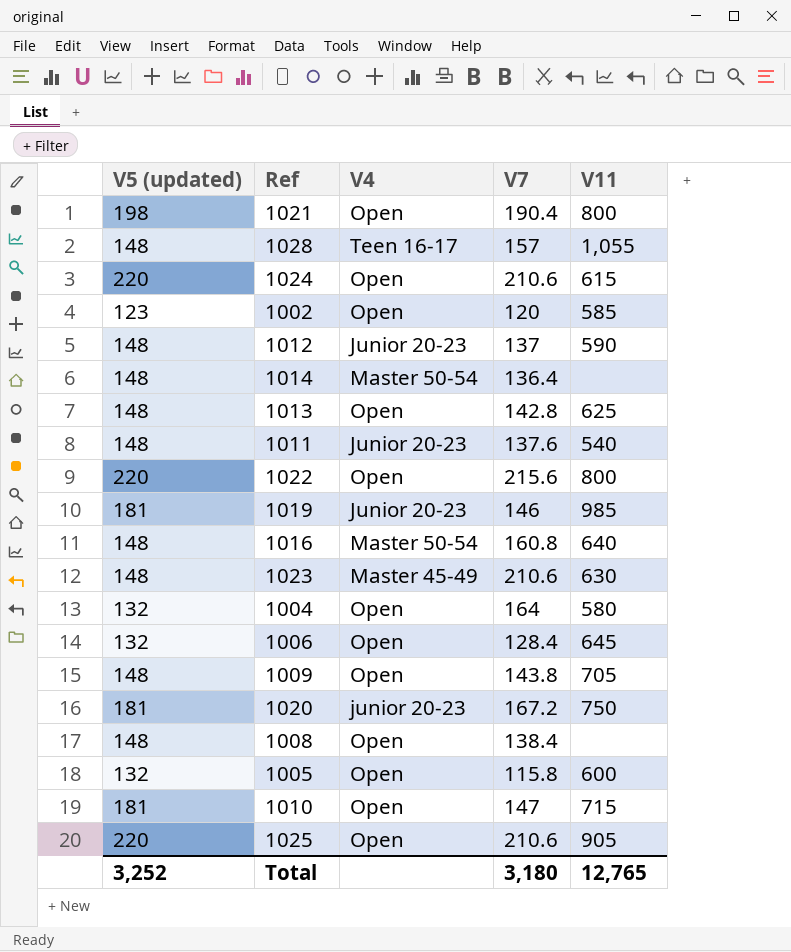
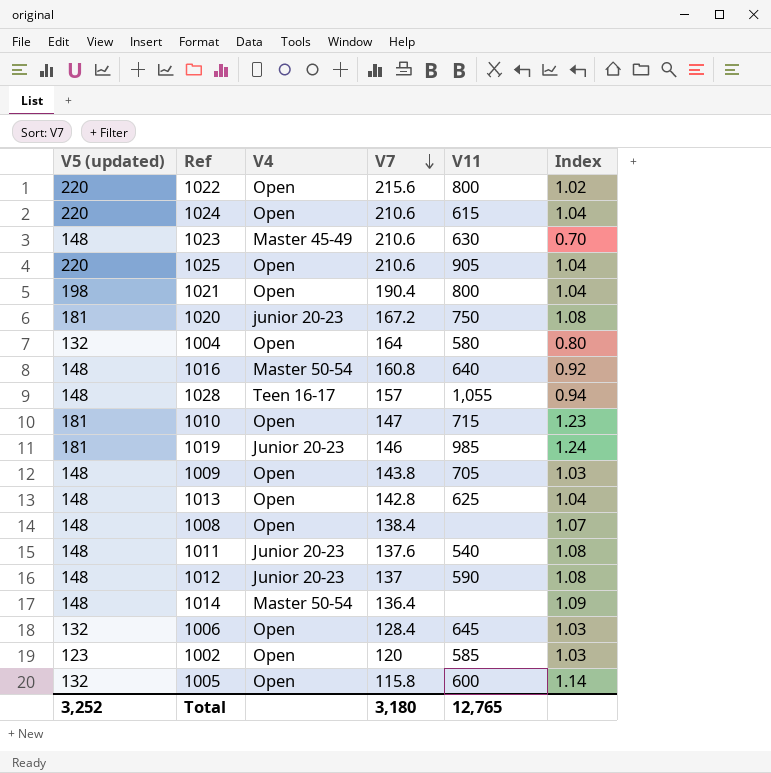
row order: none -> V7 descending
column Index | formula: none -> [V5 (updated)] / [V7]

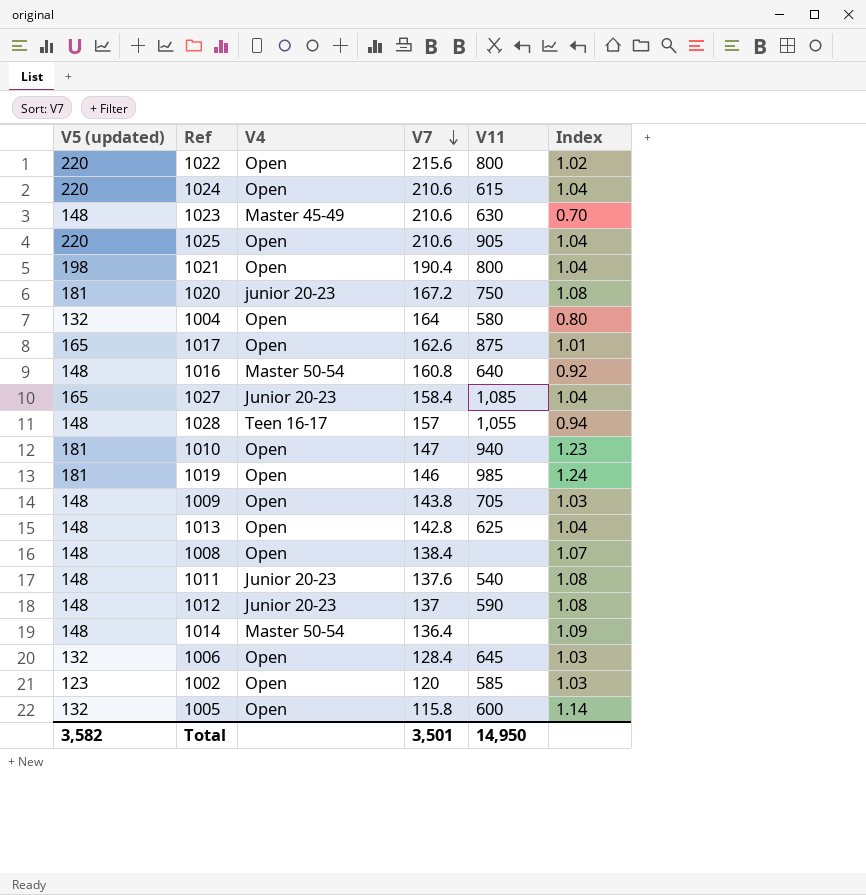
row 1017: none -> 165 | Open | 162.6 | 875 | 1.01
row 1027: none -> 165 | Junior 20-23 | 158.4 | 1,085 | 1.04
1010 | V11: 715 -> 940
1019 | V4: Junior 20-23 -> Open
Total | V5 (updated): 3,252 -> 3,582
Total | V7: 3,180 -> 3,501
Total | V11: 12,765 -> 14,950

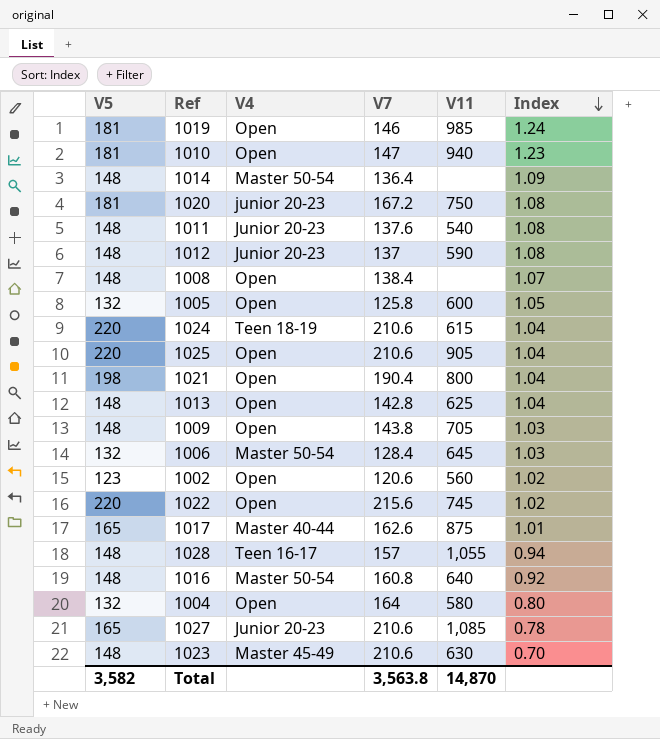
row order: V7 descending -> Index descending
column name: V5 (updated) -> V5
1005 | V7: 115.8 -> 125.8
1005 | Index: 1.14 -> 1.05
1024 | V4: Open -> Teen 18-19
1006 | V4: Open -> Master 50-54
1002 | V7: 120 -> 120.6
1002 | V11: 585 -> 560
1002 | Index: 1.03 -> 1.02
1022 | V11: 800 -> 745
1017 | V4: Open -> Master 40-44
1027 | V7: 158.4 -> 210.6
1027 | Index: 1.04 -> 0.78
Total | V7: 3,501 -> 3,563.8
Total | V11: 14,950 -> 14,870

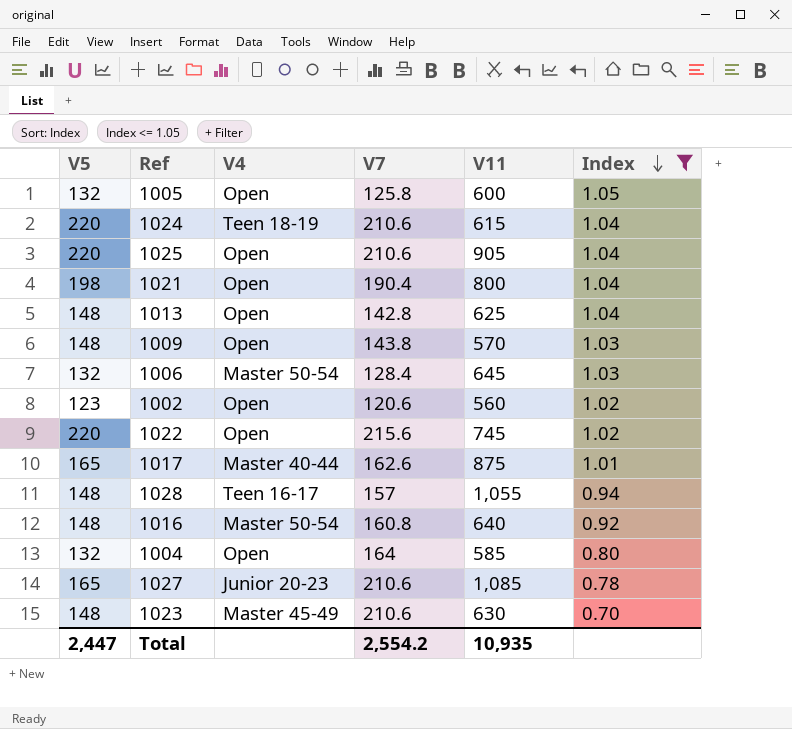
filter: none -> Index <= 1.05
1009 | V11: 705 -> 570
1004 | V11: 580 -> 585
Total | V5: 3,582 -> 2,447
Total | V7: 3,563.8 -> 2,554.2
Total | V11: 14,870 -> 10,935

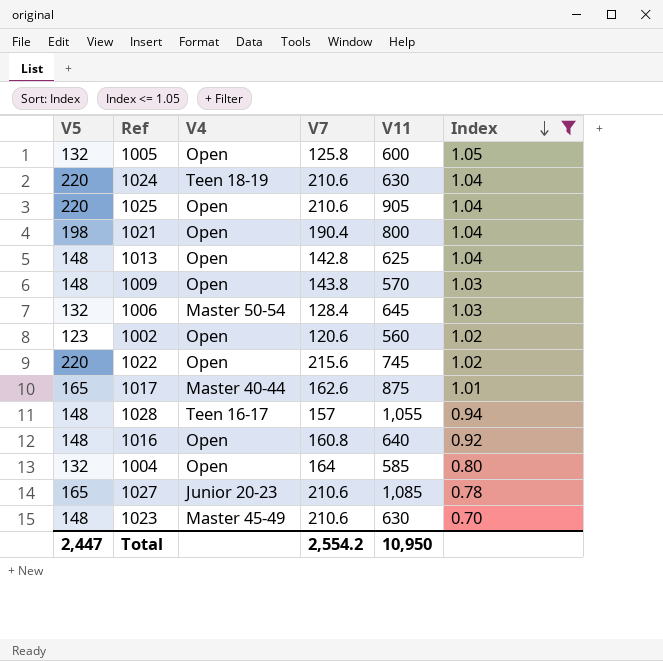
1024 | V11: 615 -> 630
1016 | V4: Master 50-54 -> Open
Total | V11: 10,935 -> 10,950

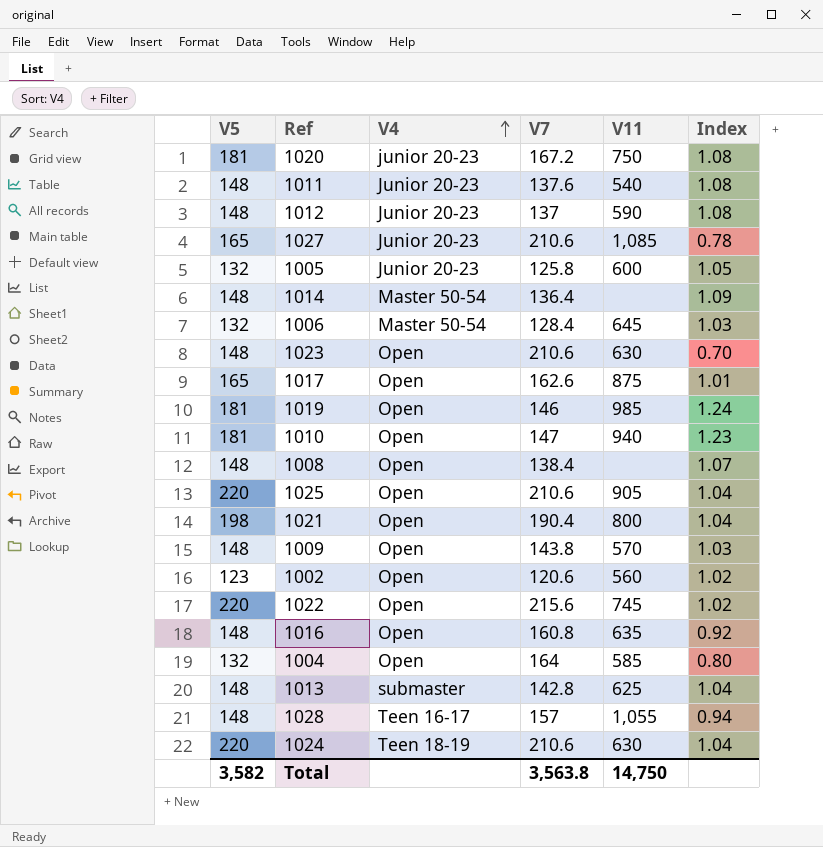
filter: Index <= 1.05 -> none
row order: Index descending -> V4 ascending
1005 | V4: Open -> Junior 20-23
1023 | V4: Master 45-49 -> Open
1017 | V4: Master 40-44 -> Open
1016 | V11: 640 -> 635
1013 | V4: Open -> submaster
Total | V5: 2,447 -> 3,582
Total | V7: 2,554.2 -> 3,563.8
Total | V11: 10,950 -> 14,750

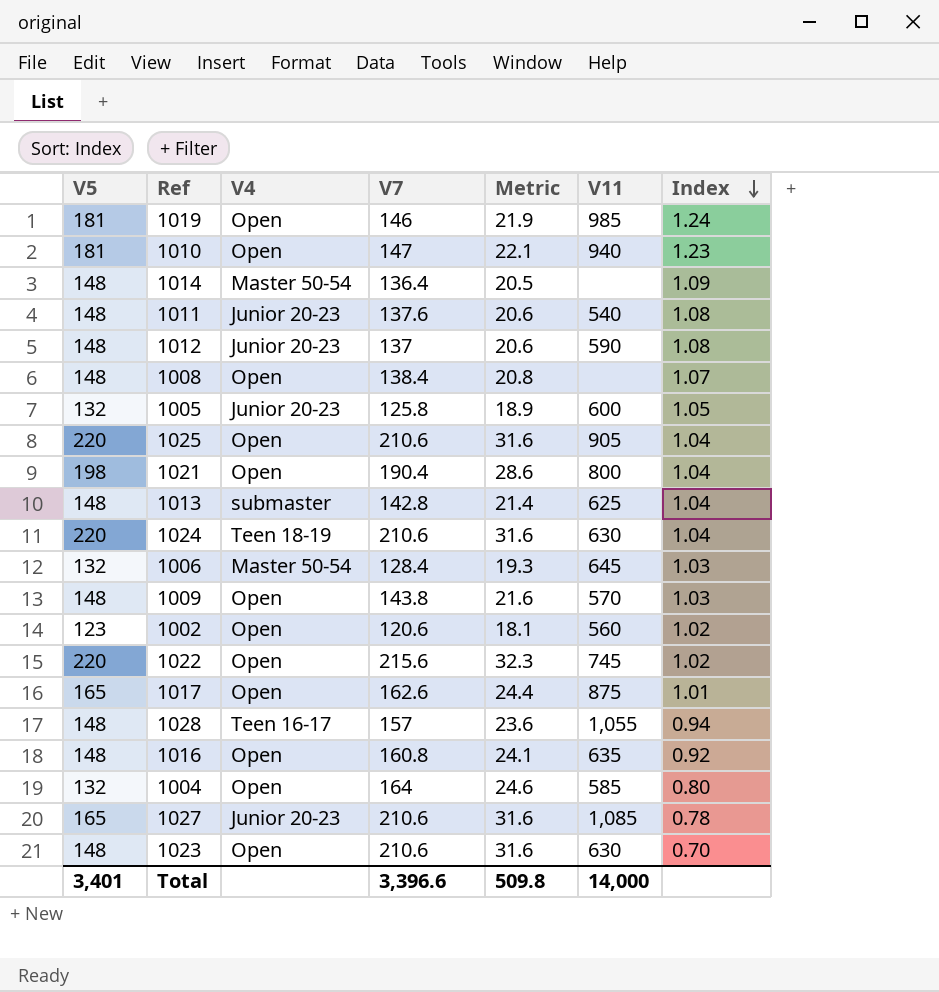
row order: V4 ascending -> Index descending
column Metric | formula: none -> [V7] * 0.15
row 1020: 181 | junior 20-23 | 167.2 | 750 | 1.08 -> none
Total | V5: 3,582 -> 3,401
Total | V7: 3,563.8 -> 3,396.6
Total | V11: 14,750 -> 14,000

